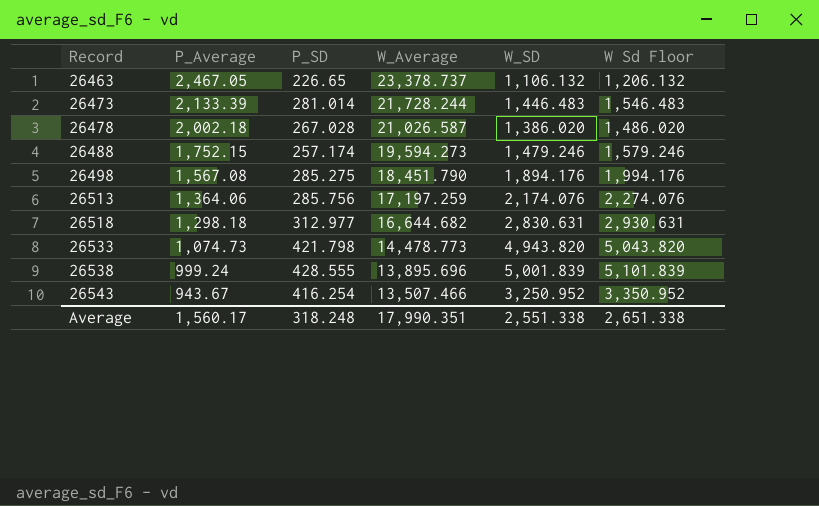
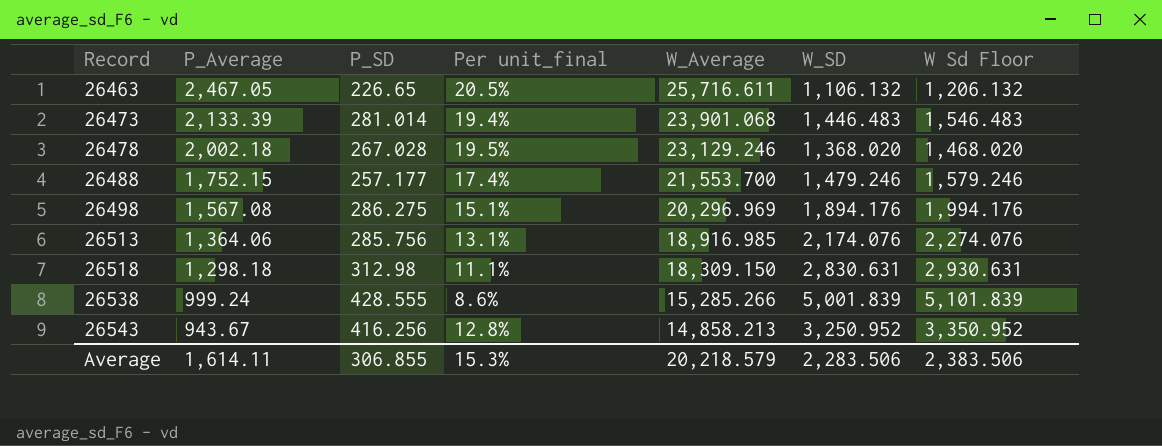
column Per unit_final | formula: none -> [P_SD] / [W_SD]
row 26533: 1,074.73 | 421.798 | 14,478.773 | 4,943.820 | 5,043.820 -> none
26463 | W_Average: 23,378.737 -> 25,716.611
26473 | W_Average: 21,728.244 -> 23,901.068
26478 | W_Average: 21,026.587 -> 23,129.246
26478 | W_SD: 1,386.020 -> 1,368.020
26478 | W Sd Floor: 1,486.020 -> 1,468.020
26488 | P_SD: 257.174 -> 257.177
26488 | W_Average: 19,594.273 -> 21,553.700
26498 | P_SD: 285.275 -> 286.275
26498 | W_Average: 18,451.790 -> 20,296.969
26513 | W_Average: 17,197.259 -> 18,916.985
26518 | P_SD: 312.977 -> 312.98
26518 | W_Average: 16,644.682 -> 18,309.150
26538 | W_Average: 13,895.696 -> 15,285.266
26543 | P_SD: 416.254 -> 416.256
26543 | W_Average: 13,507.466 -> 14,858.213
Average | P_Average: 1,560.17 -> 1,614.11
Average | P_SD: 318.248 -> 306.855
Average | W_Average: 17,990.351 -> 20,218.579
Average | W_SD: 2,551.338 -> 2,283.506
Average | W Sd Floor: 2,651.338 -> 2,383.506

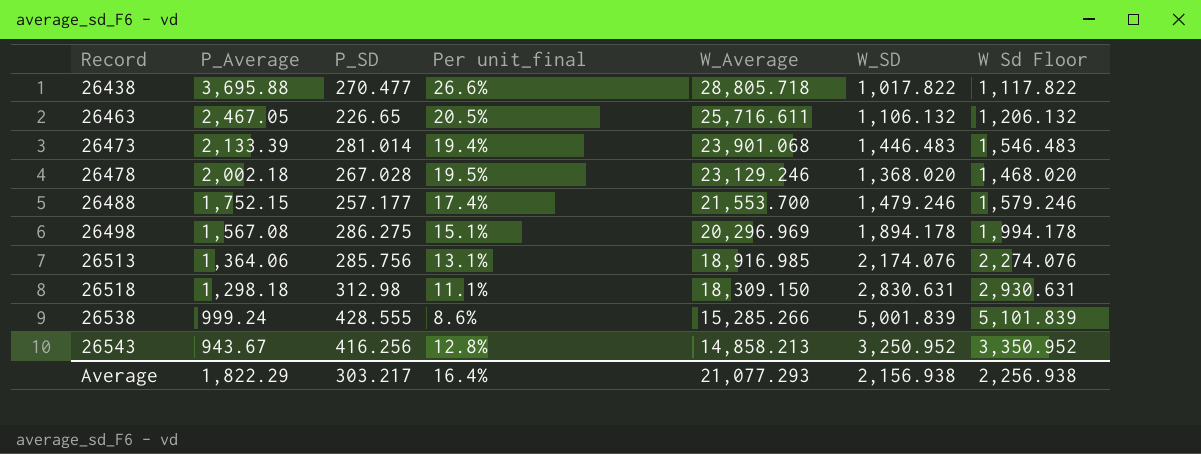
row 26438: none -> 3,695.88 | 270.477 | 26.6% | 28,805.718 | 1,017.822 | 1,117.822
26498 | W_SD: 1,894.176 -> 1,894.178
26498 | W Sd Floor: 1,994.176 -> 1,994.178
Average | P_Average: 1,614.11 -> 1,822.29
Average | P_SD: 306.855 -> 303.217
Average | Per unit_final: 15.3% -> 16.4%
Average | W_Average: 20,218.579 -> 21,077.293
Average | W_SD: 2,283.506 -> 2,156.938
Average | W Sd Floor: 2,383.506 -> 2,256.938

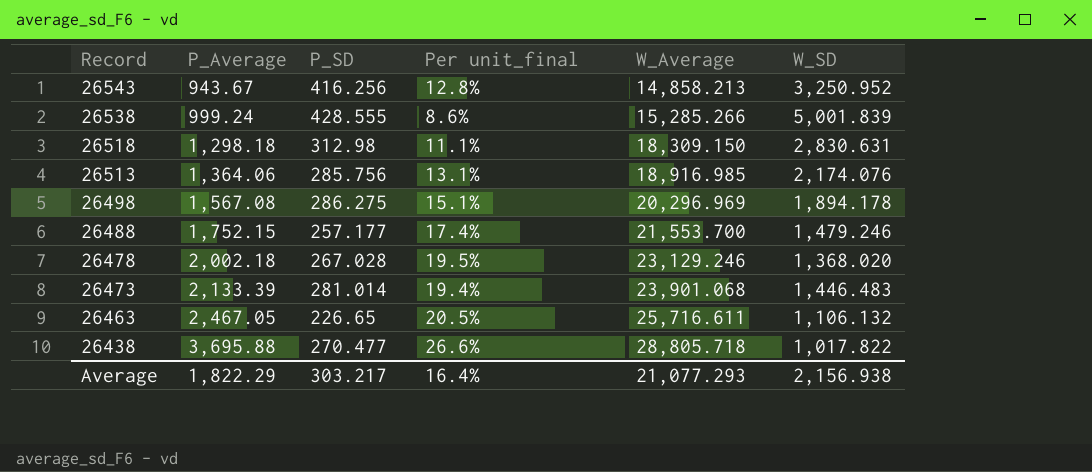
row order: Record ascending -> Record descending
column W Sd Floor | formula: [W_SD] + 100 -> none

